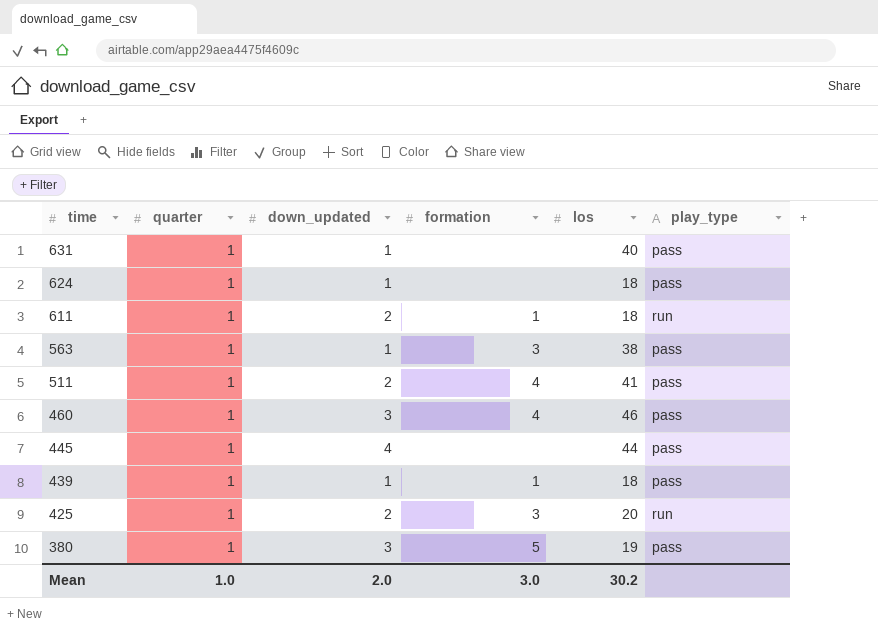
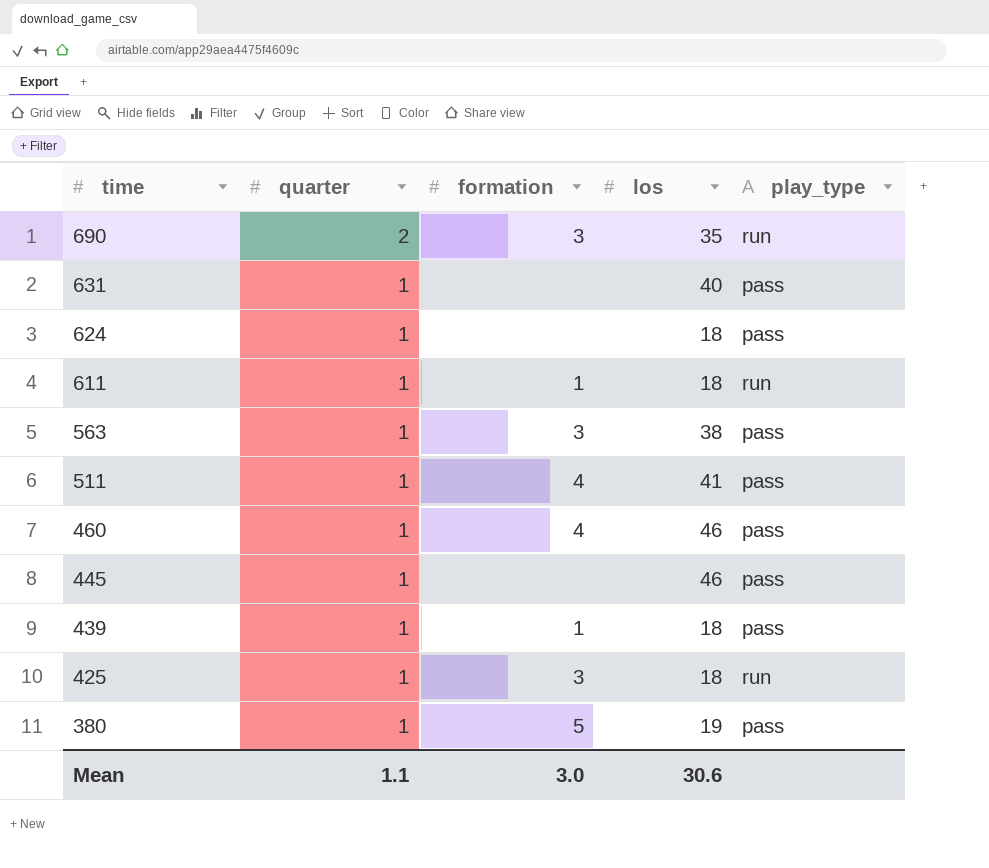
column down_updated | position: 3 -> none
row 690: none -> 2 | 3 | 35 | run
445 | los: 44 -> 46
425 | los: 20 -> 18
Mean | quarter: 1.0 -> 1.1
Mean | los: 30.2 -> 30.6

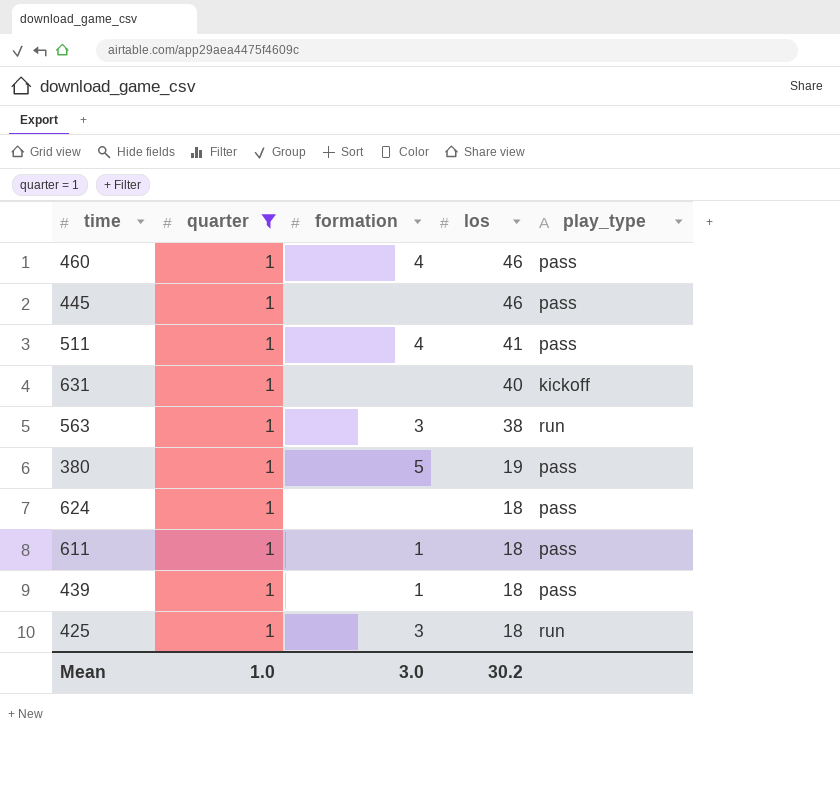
filter: none -> quarter = 1
row order: time descending -> los descending
631 | play_type: pass -> kickoff
563 | play_type: pass -> run
611 | play_type: run -> pass
Mean | quarter: 1.1 -> 1.0
Mean | los: 30.6 -> 30.2

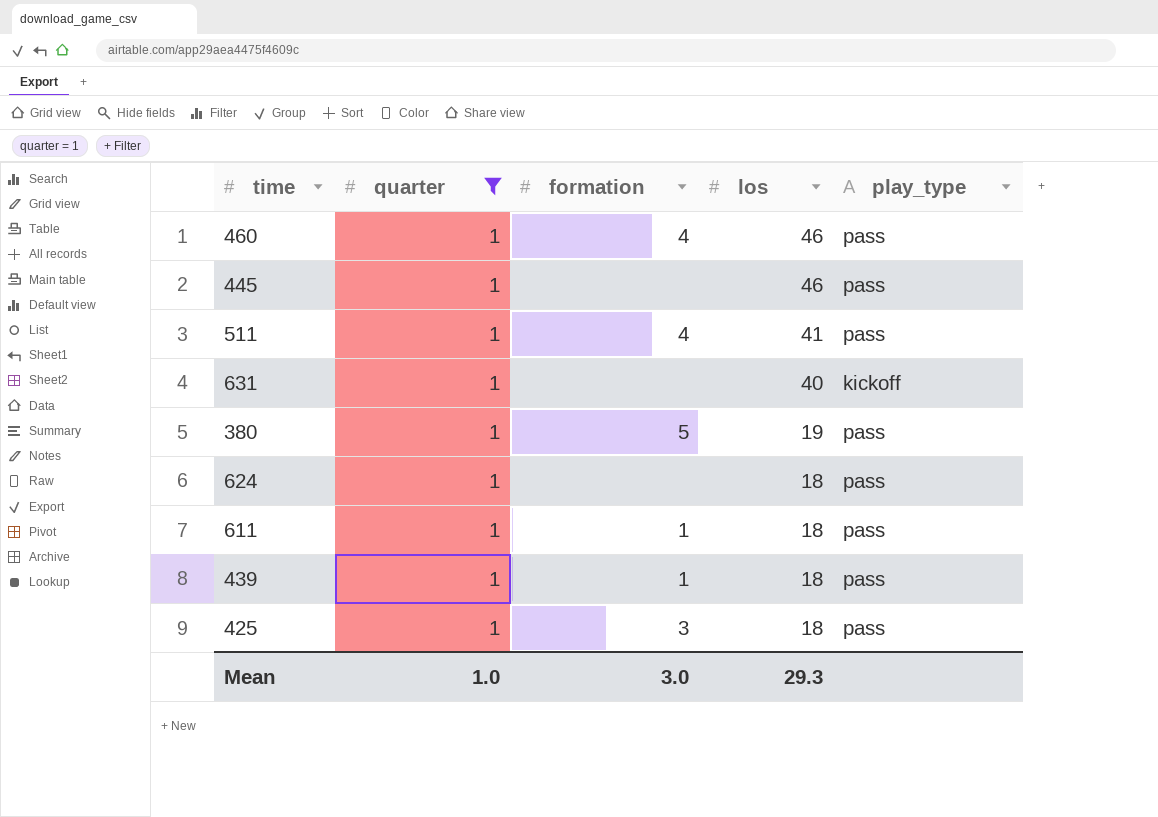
row 563: 1 | 3 | 38 | run -> none
425 | play_type: run -> pass
Mean | los: 30.2 -> 29.3

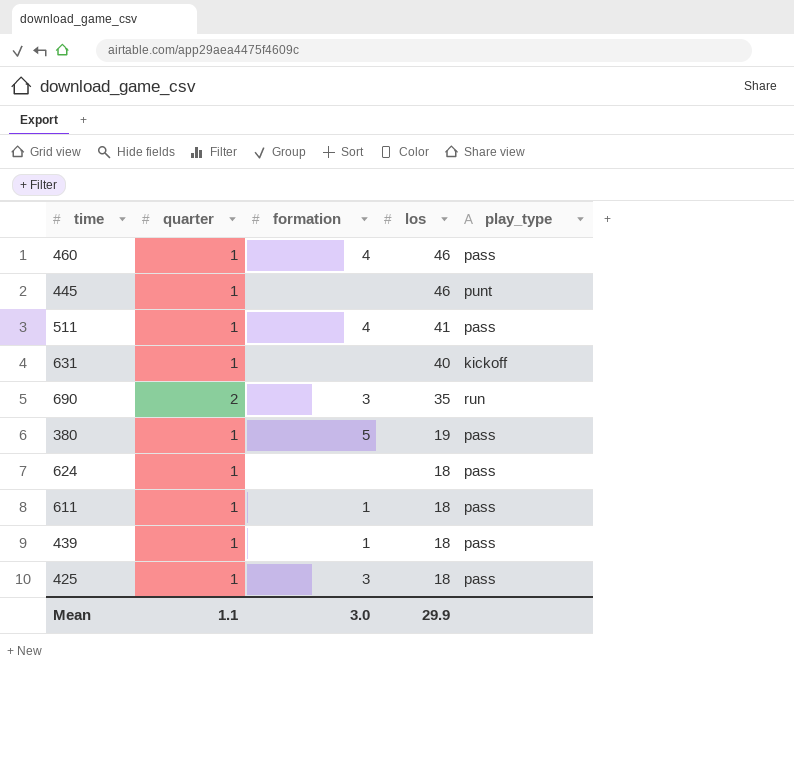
filter: quarter = 1 -> none
445 | play_type: pass -> punt
Mean | quarter: 1.0 -> 1.1
Mean | los: 29.3 -> 29.9

